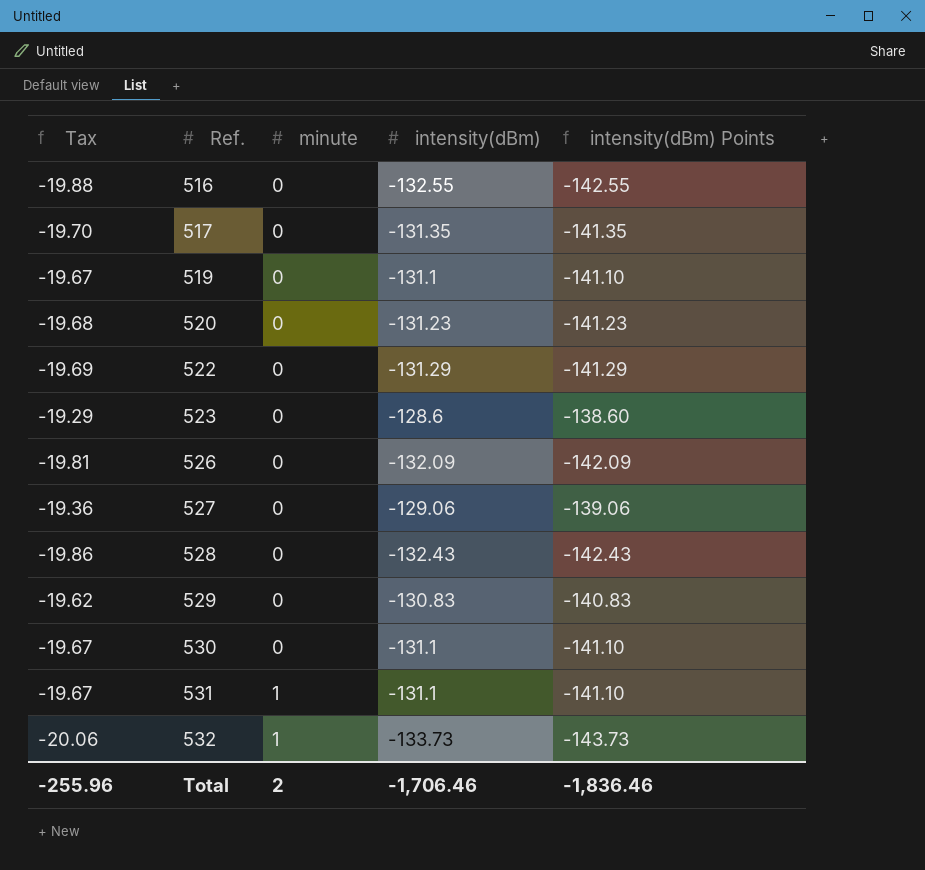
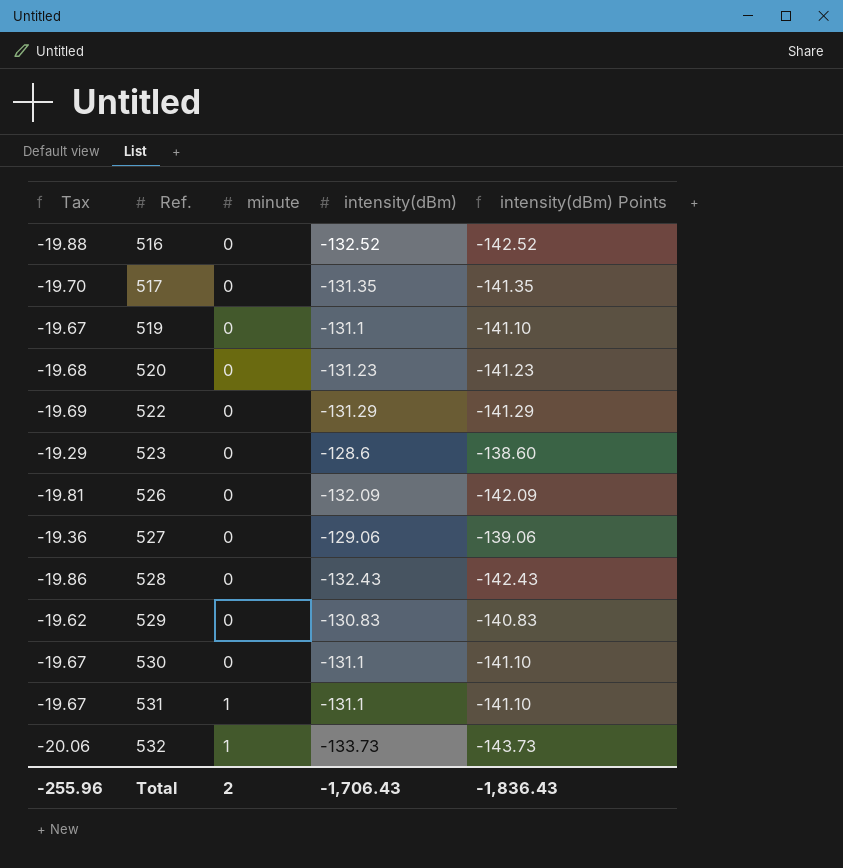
516 | intensity(dBm): -132.55 -> -132.52
516 | intensity(dBm) Points: -142.55 -> -142.52
Total | intensity(dBm): -1,706.46 -> -1,706.43
Total | intensity(dBm) Points: -1,836.46 -> -1,836.43

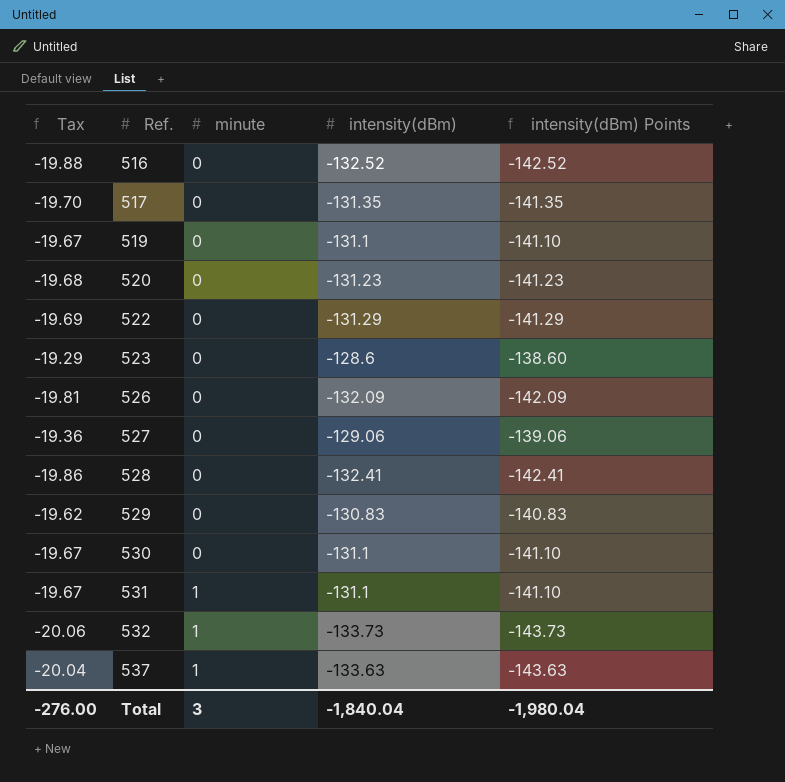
528 | intensity(dBm): -132.43 -> -132.41
528 | intensity(dBm) Points: -142.43 -> -142.41
row 537: none -> -20.04 | 1 | -133.63 | -143.63
Total | Tax: -255.96 -> -276.00
Total | minute: 2 -> 3
Total | intensity(dBm): -1,706.43 -> -1,840.04
Total | intensity(dBm) Points: -1,836.43 -> -1,980.04

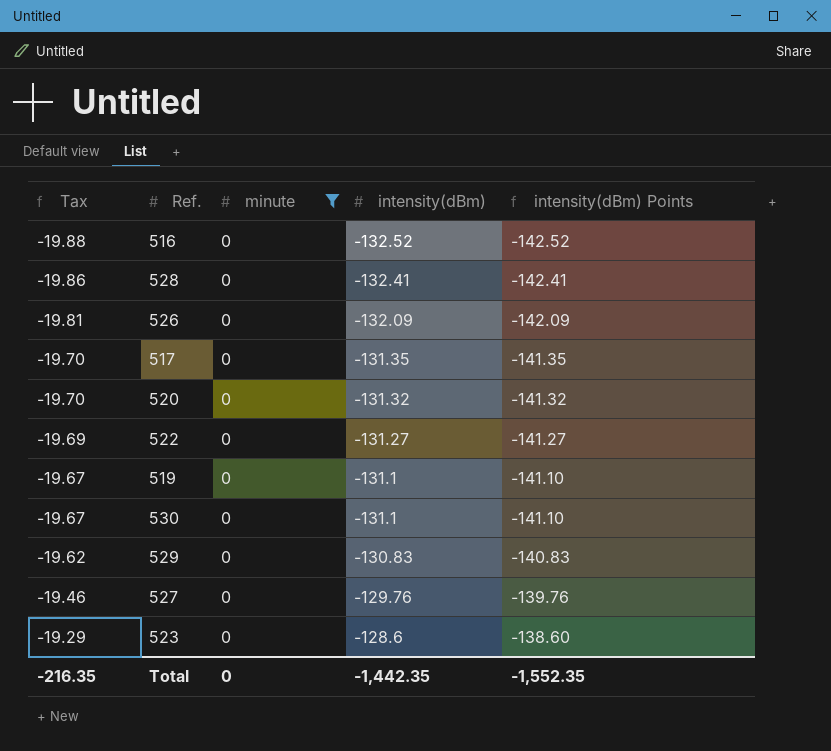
filter: none -> minute = 0
row order: Ref. ascending -> Tax ascending
520 | Tax: -19.68 -> -19.70
520 | intensity(dBm): -131.23 -> -131.32
520 | intensity(dBm) Points: -141.23 -> -141.32
522 | intensity(dBm): -131.29 -> -131.27
522 | intensity(dBm) Points: -141.29 -> -141.27
527 | Tax: -19.36 -> -19.46
527 | intensity(dBm): -129.06 -> -129.76
527 | intensity(dBm) Points: -139.06 -> -139.76
Total | Tax: -276.00 -> -216.35
Total | minute: 3 -> 0
Total | intensity(dBm): -1,840.04 -> -1,442.35
Total | intensity(dBm) Points: -1,980.04 -> -1,552.35

